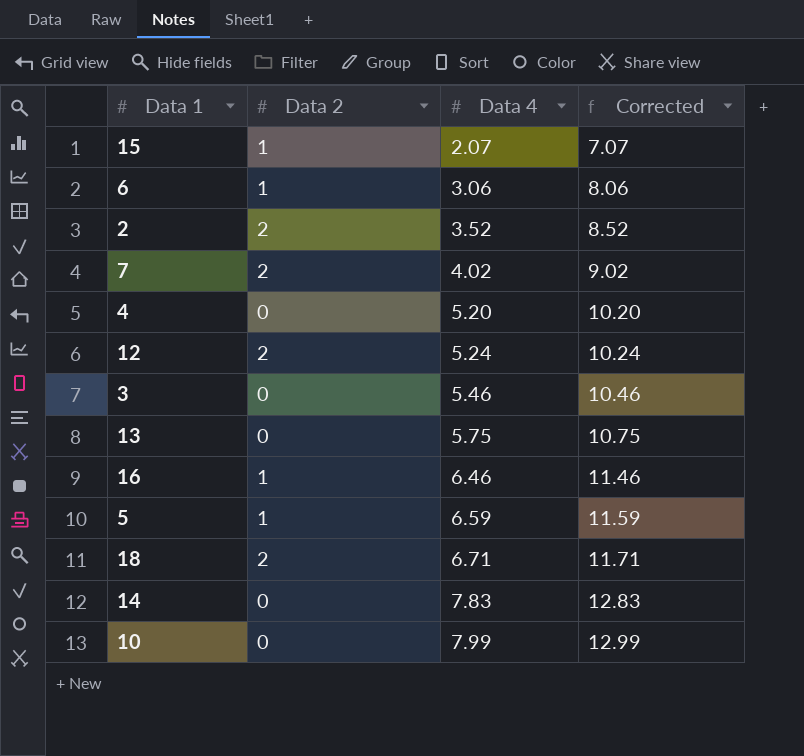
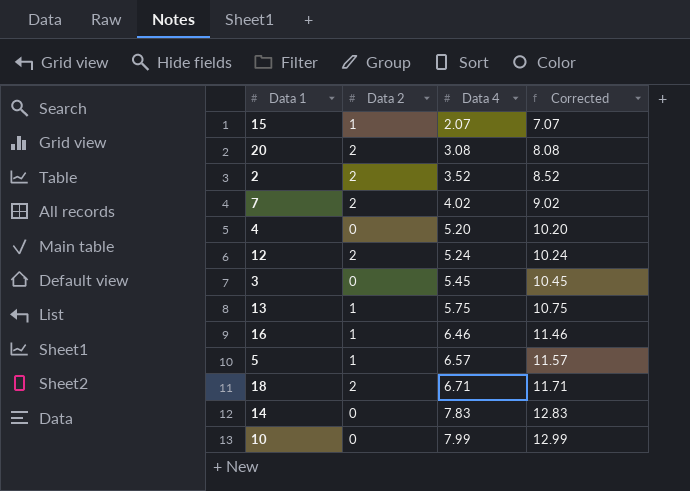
row 6: 1 | 3.06 | 8.06 -> none
row 20: none -> 2 | 3.08 | 8.08
3 | Data 4: 5.46 -> 5.45
3 | Corrected: 10.46 -> 10.45
13 | Data 2: 0 -> 1
5 | Data 4: 6.59 -> 6.57
5 | Corrected: 11.59 -> 11.57

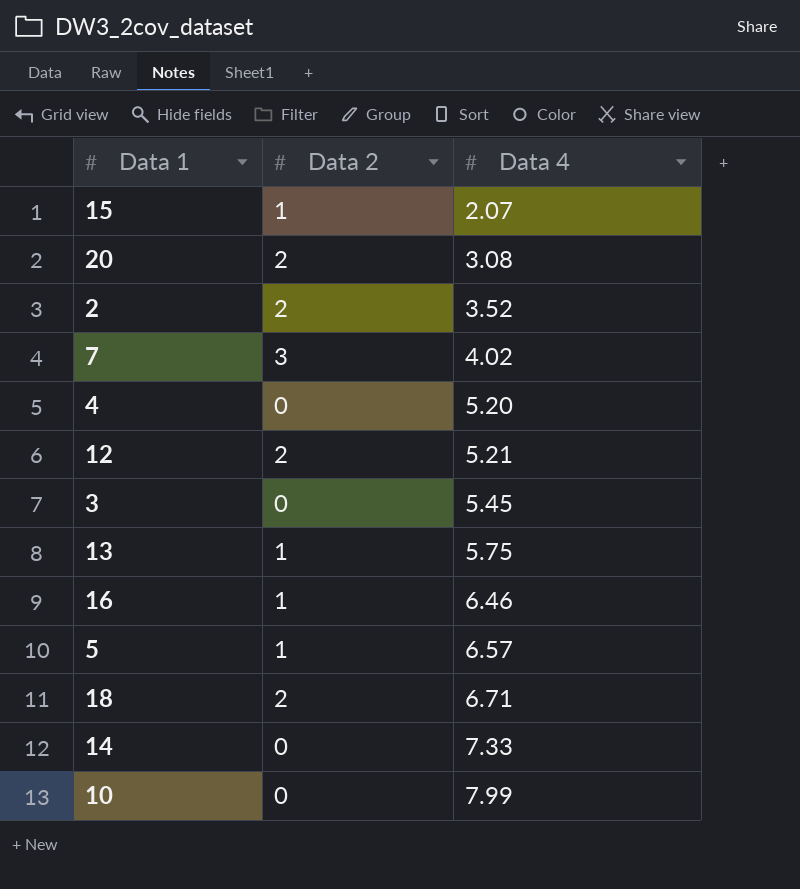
column Corrected | formula: [Data 4] + 5 -> none
7 | Data 2: 2 -> 3
12 | Data 4: 5.24 -> 5.21
14 | Data 4: 7.83 -> 7.33

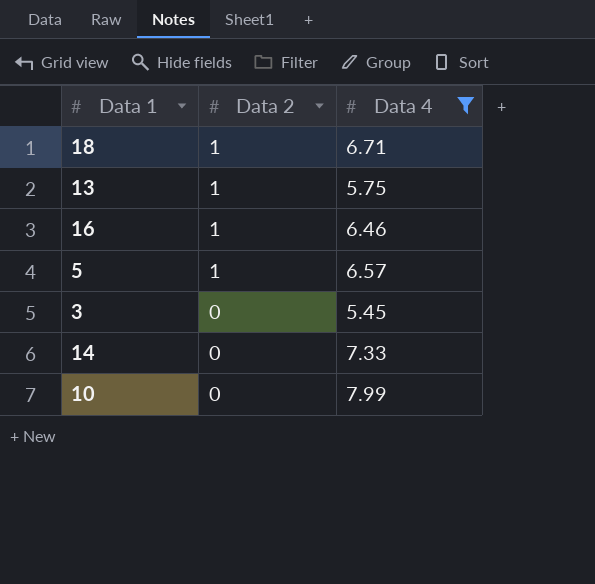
filter: none -> Data 4 >= 5.45
row order: Data 4 ascending -> Data 2 descending
18 | Data 2: 2 -> 1

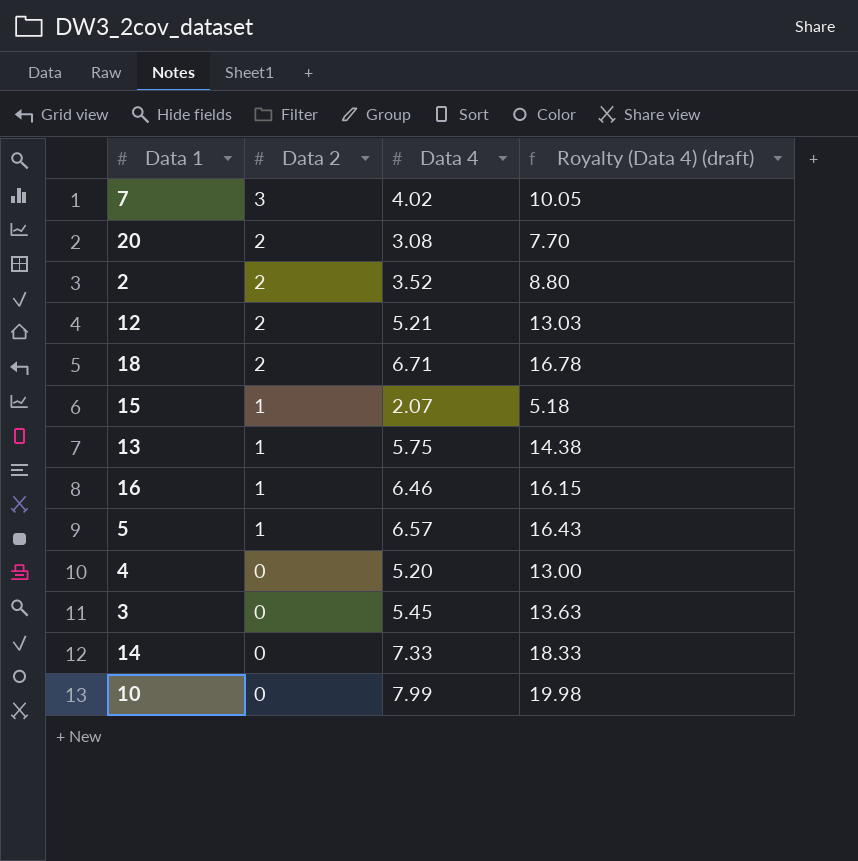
filter: Data 4 >= 5.45 -> none
column Royalty (Data 4) (draft) | formula: none -> [Data 4] * 2.5
18 | Data 2: 1 -> 2

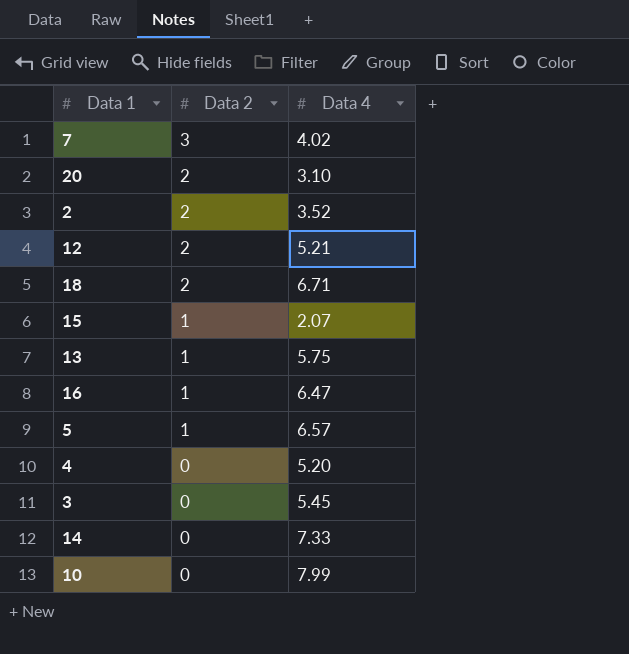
column Royalty (Data 4) (draft) | formula: [Data 4] * 2.5 -> none
20 | Data 4: 3.08 -> 3.10
16 | Data 4: 6.46 -> 6.47

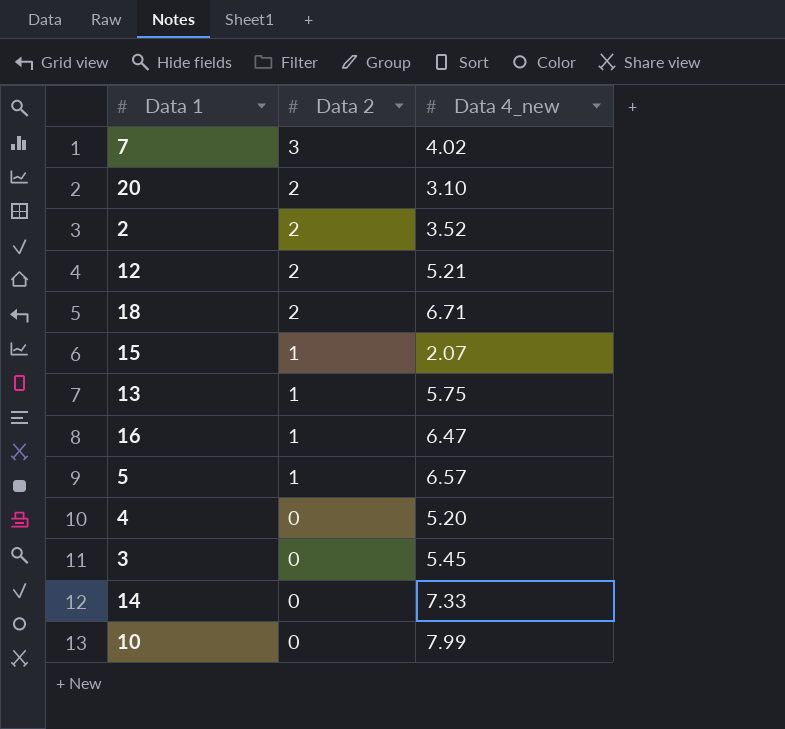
column name: Data 4 -> Data 4_new

